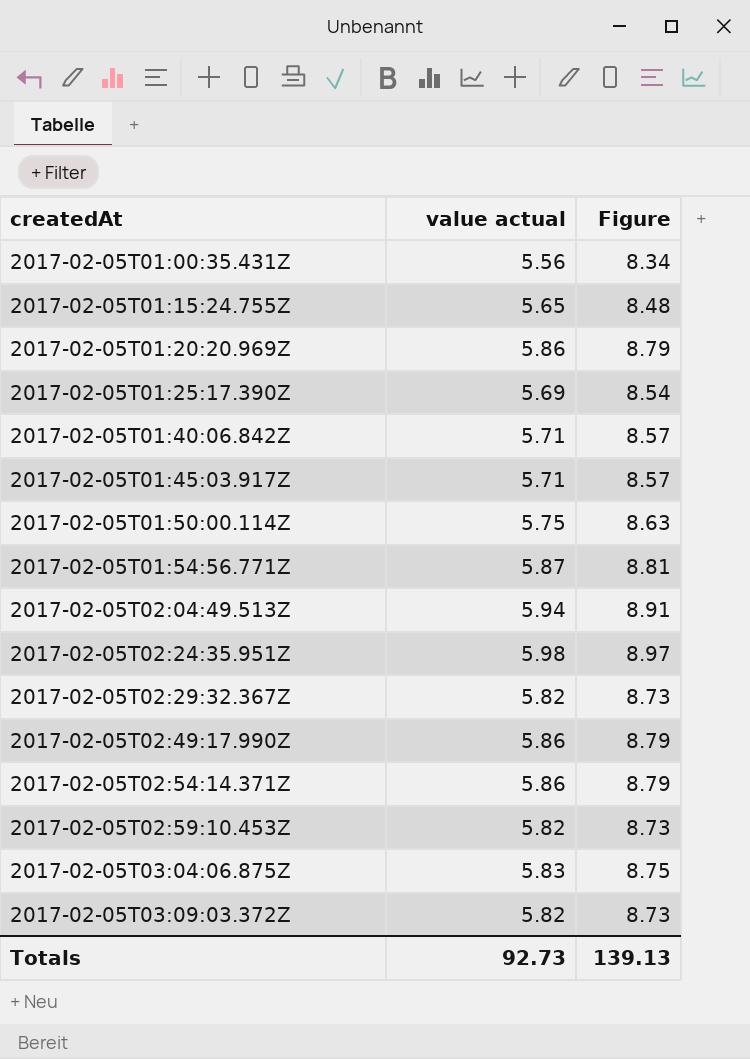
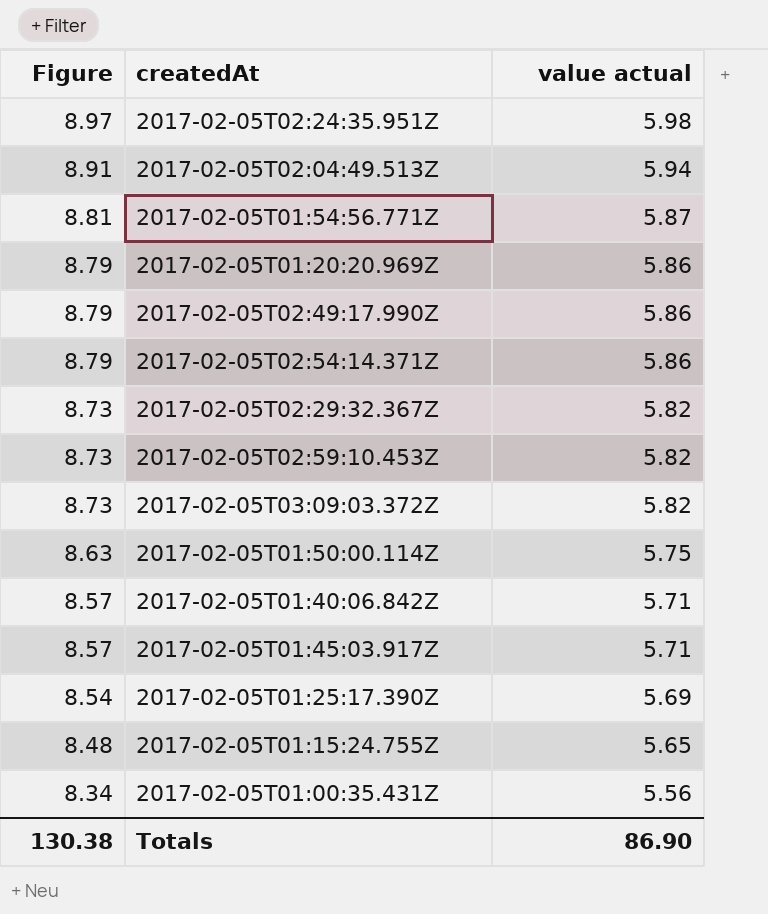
row order: createdAt ascending -> Figure descending
column Figure | position: 3 -> 1
row 2017-02-05T03:04:06.875Z: 5.83 | 8.75 -> none
Totals | Figure: 139.13 -> 130.38
Totals | value actual: 92.73 -> 86.90

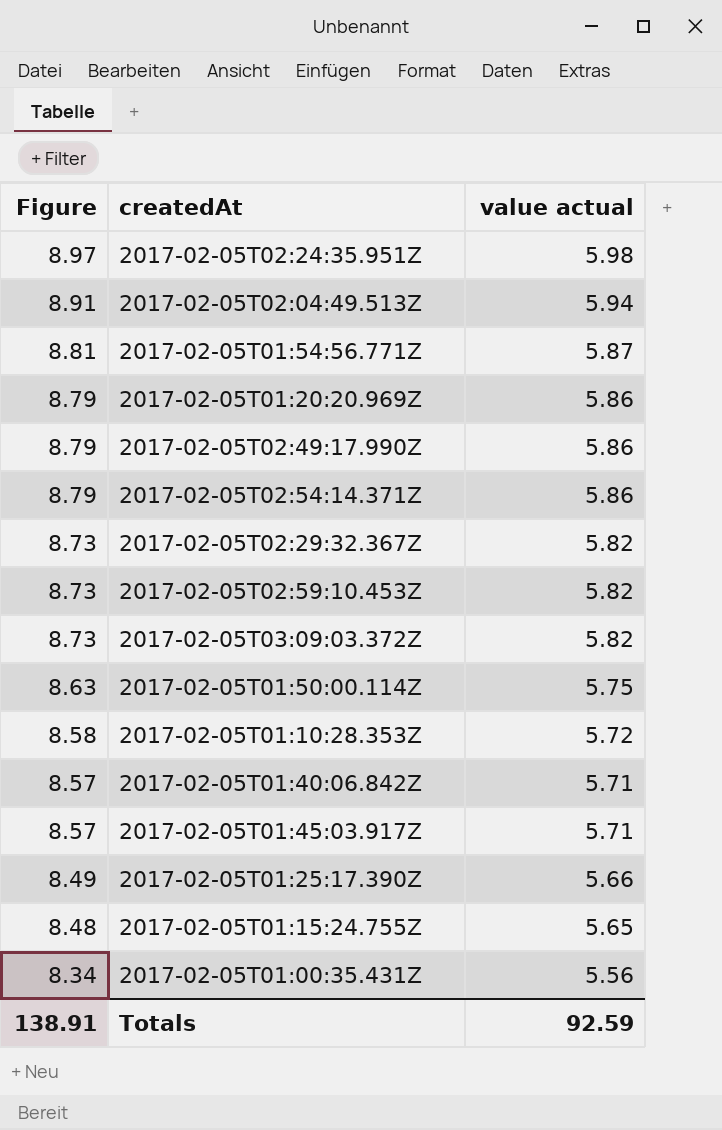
row 2017-02-05T01:10:28.353Z: none -> 8.58 | 5.72
2017-02-05T01:25:17.390Z | Figure: 8.54 -> 8.49
2017-02-05T01:25:17.390Z | value actual: 5.69 -> 5.66
Totals | Figure: 130.38 -> 138.91
Totals | value actual: 86.90 -> 92.59

